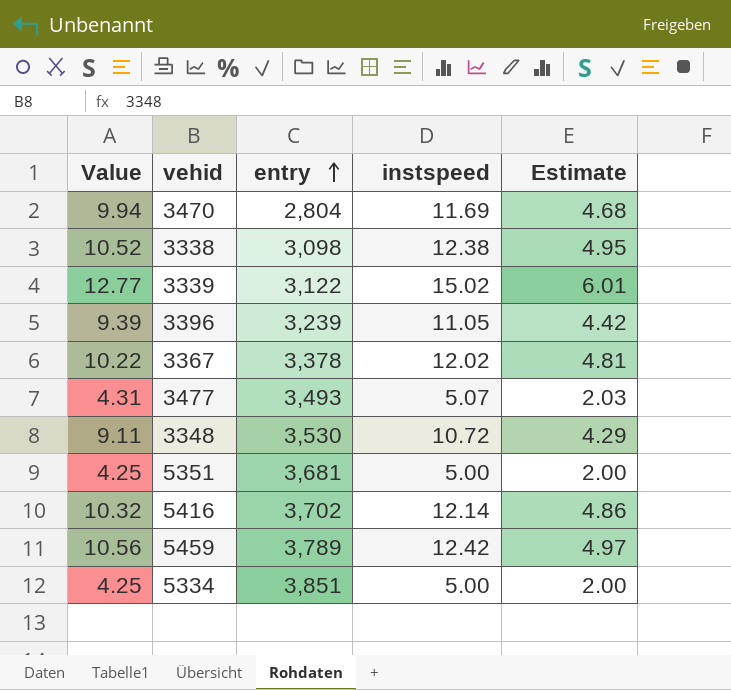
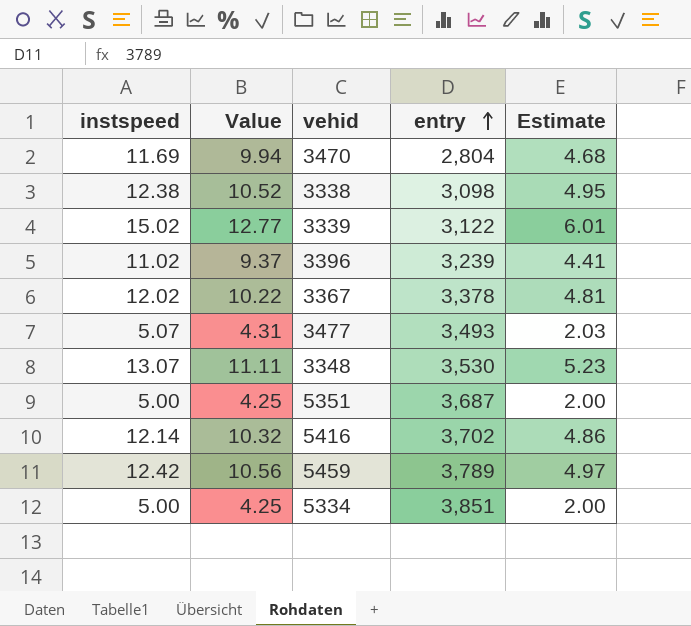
column instspeed | position: 4 -> 1
3396 | instspeed: 11.05 -> 11.02
3396 | Value: 9.39 -> 9.37
3396 | Estimate: 4.42 -> 4.41
3348 | instspeed: 10.72 -> 13.07
3348 | Value: 9.11 -> 11.11
3348 | Estimate: 4.29 -> 5.23
5351 | entry: 3,681 -> 3,687

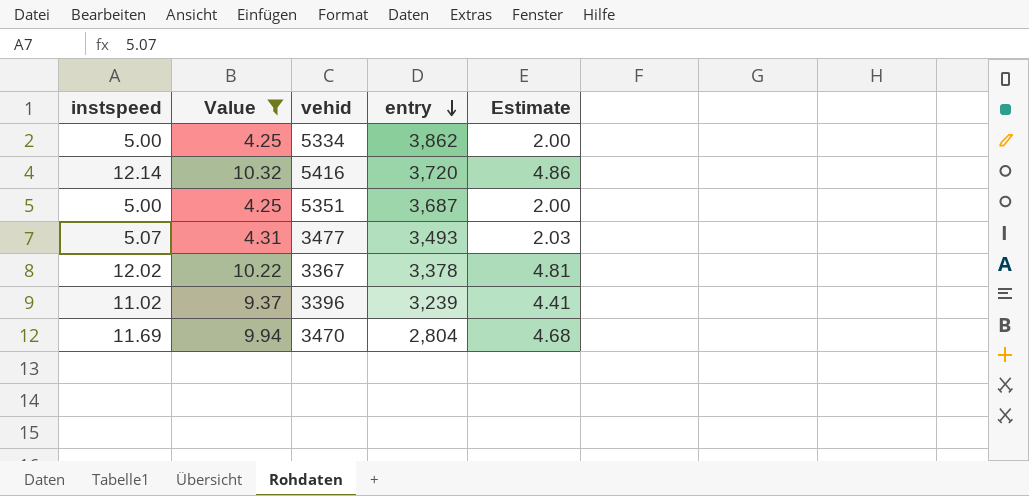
filter: none -> Value <= 10.32
row order: entry ascending -> entry descending
5334 | entry: 3,851 -> 3,862
5416 | entry: 3,702 -> 3,720

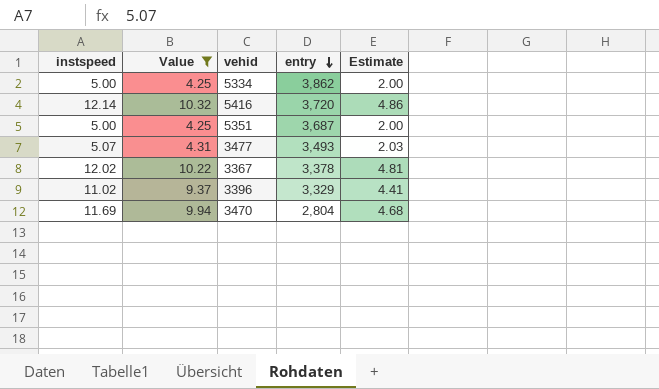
3396 | entry: 3,239 -> 3,329

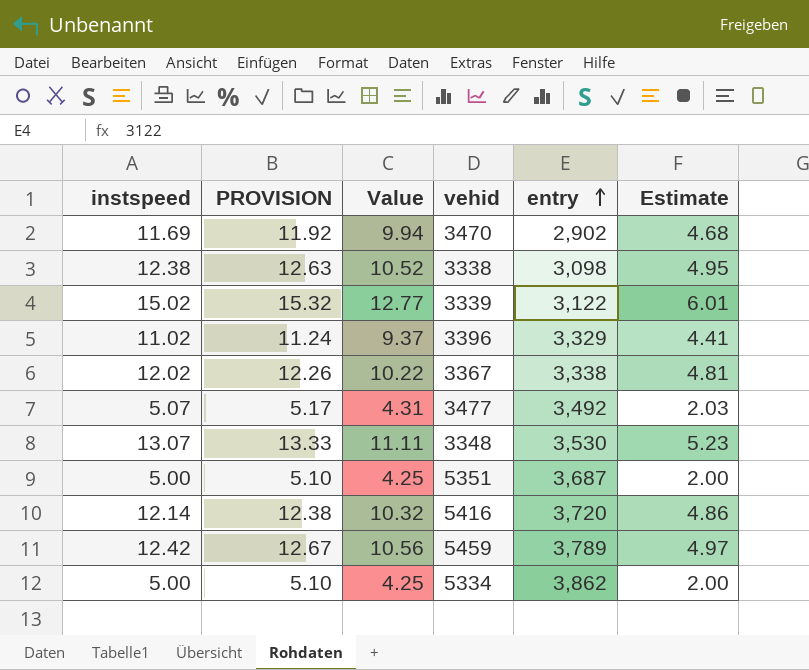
filter: Value <= 10.32 -> none
row order: entry descending -> entry ascending
column PROVISION | formula: none -> [instspeed] * 1.02
3470 | entry: 2,804 -> 2,902
3367 | entry: 3,378 -> 3,338
3477 | entry: 3,493 -> 3,492

